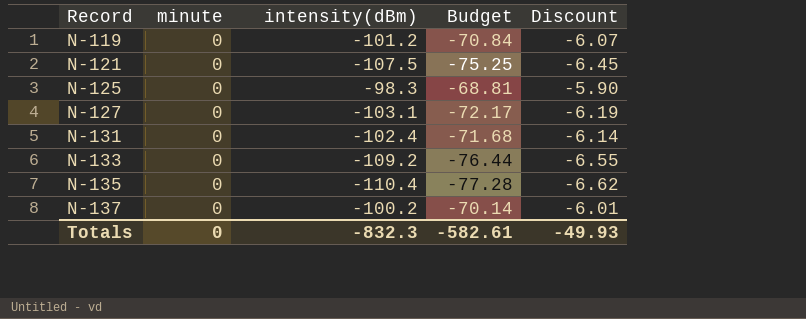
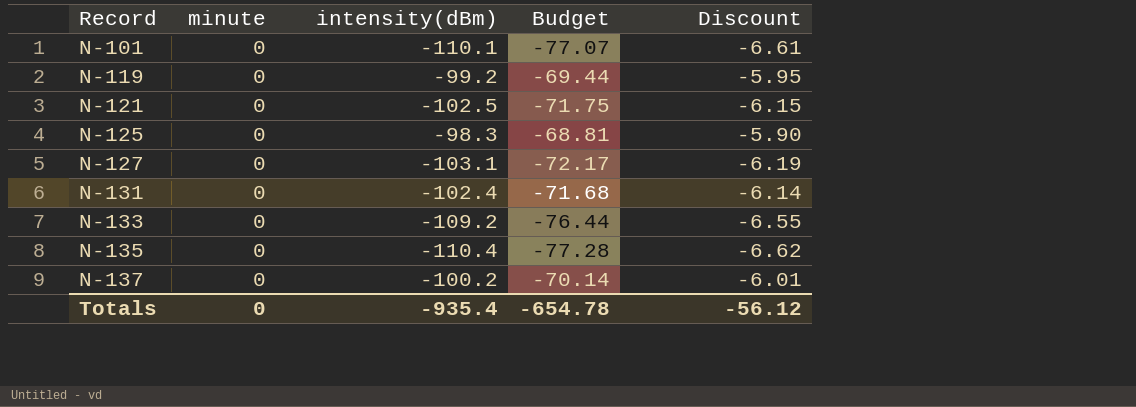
row N-101: none -> 0 | -110.1 | -77.07 | -6.61
N-119 | intensity(dBm): -101.2 -> -99.2
N-119 | Budget: -70.84 -> -69.44
N-119 | Discount: -6.07 -> -5.95
N-121 | intensity(dBm): -107.5 -> -102.5
N-121 | Budget: -75.25 -> -71.75
N-121 | Discount: -6.45 -> -6.15
Totals | intensity(dBm): -832.3 -> -935.4
Totals | Budget: -582.61 -> -654.78
Totals | Discount: -49.93 -> -56.12

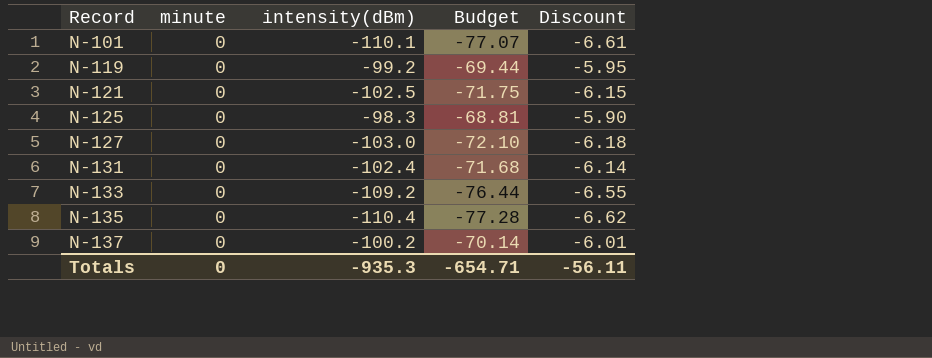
N-127 | intensity(dBm): -103.1 -> -103.0
N-127 | Budget: -72.17 -> -72.10
N-127 | Discount: -6.19 -> -6.18
Totals | intensity(dBm): -935.4 -> -935.3
Totals | Budget: -654.78 -> -654.71
Totals | Discount: -56.12 -> -56.11

